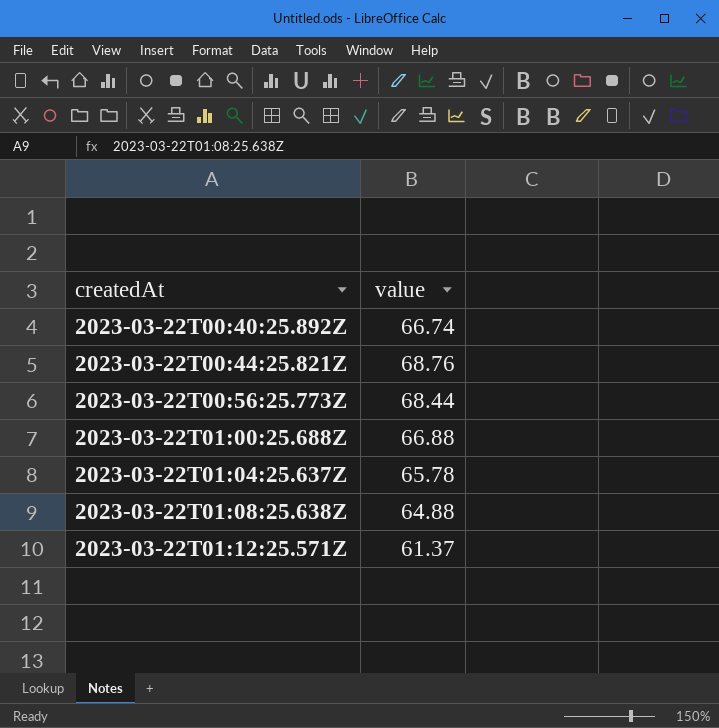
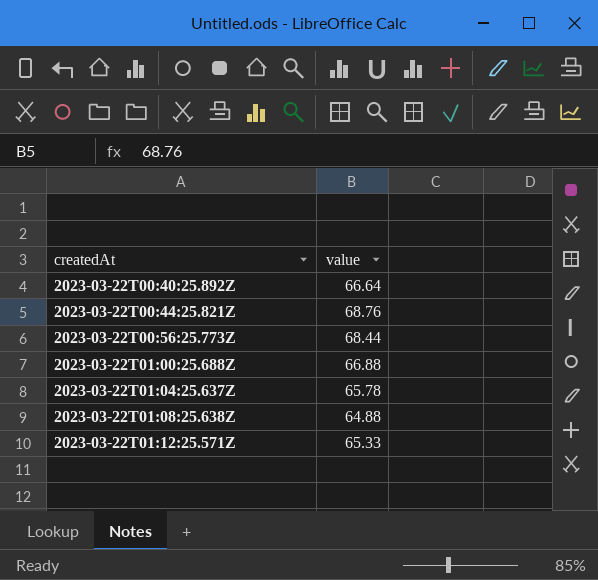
2023-03-22T00:40:25.892Z | value: 66.74 -> 66.64
2023-03-22T01:12:25.571Z | value: 61.37 -> 65.33

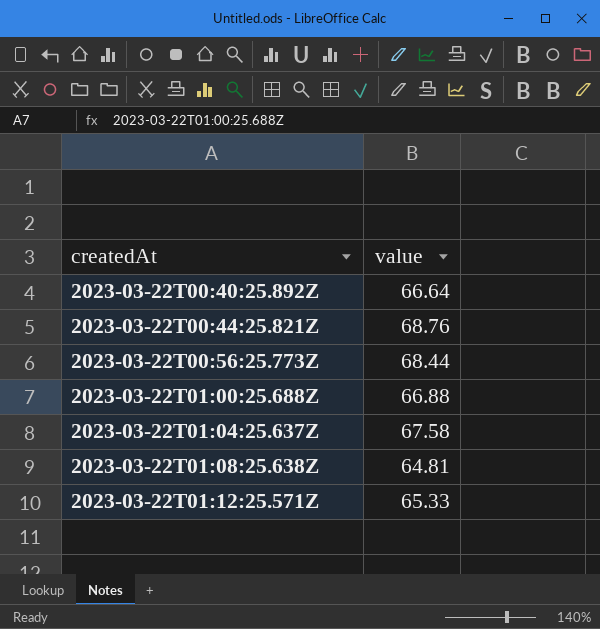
2023-03-22T01:04:25.637Z | value: 65.78 -> 67.58
2023-03-22T01:08:25.638Z | value: 64.88 -> 64.81

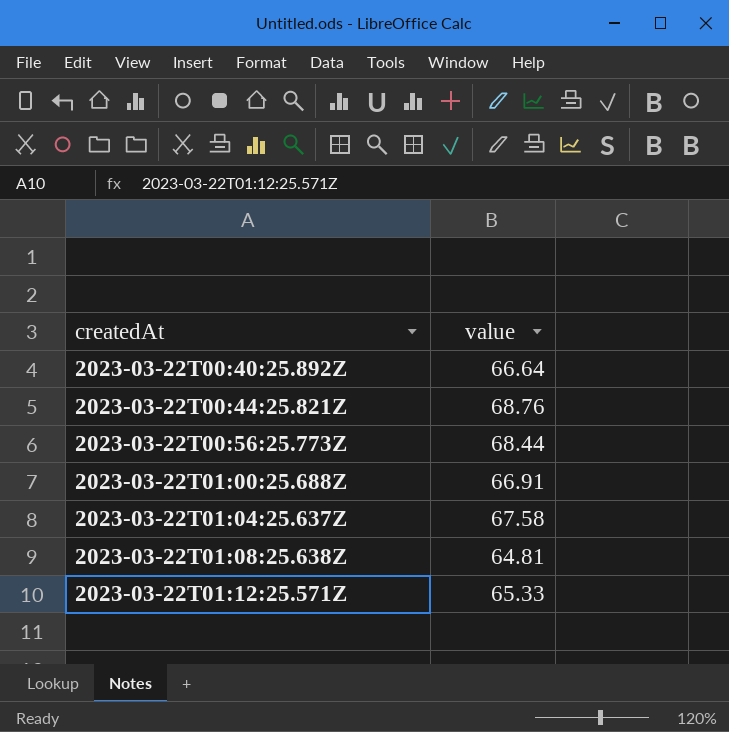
2023-03-22T01:00:25.688Z | value: 66.88 -> 66.91

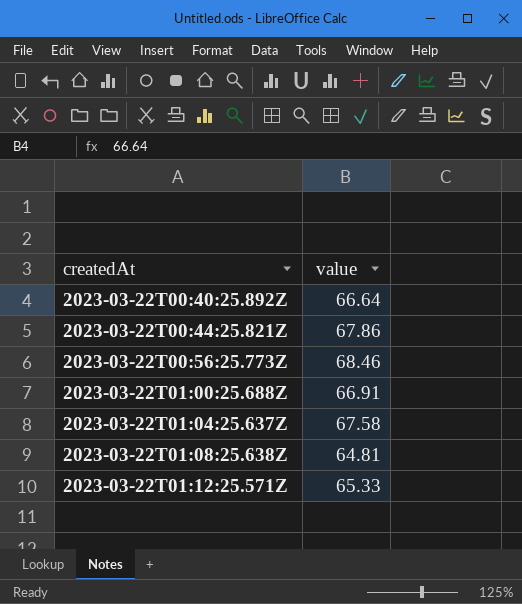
2023-03-22T00:44:25.821Z | value: 68.76 -> 67.86
2023-03-22T00:56:25.773Z | value: 68.44 -> 68.46

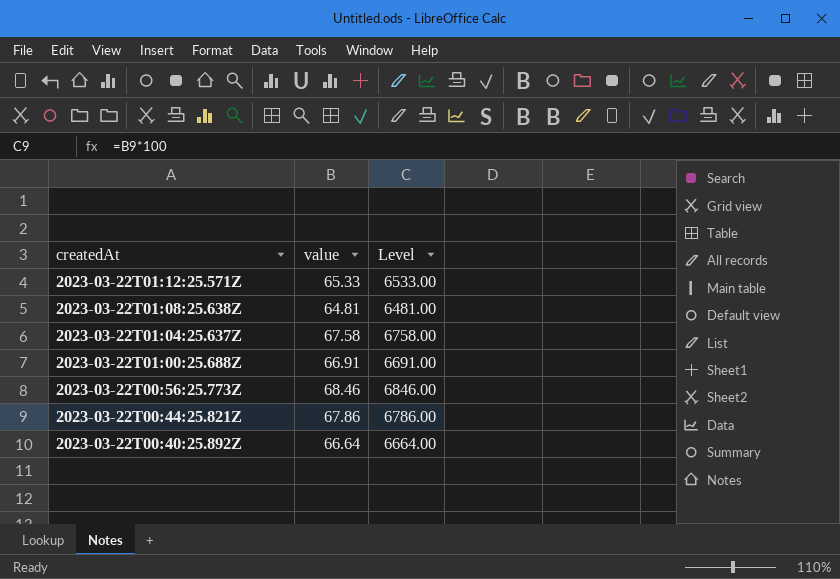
row order: createdAt ascending -> createdAt descending
column Level | formula: none -> [value] * 100

